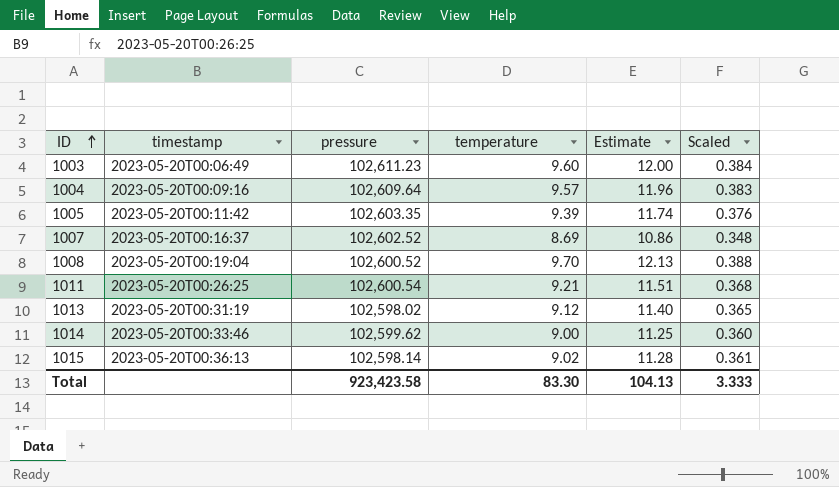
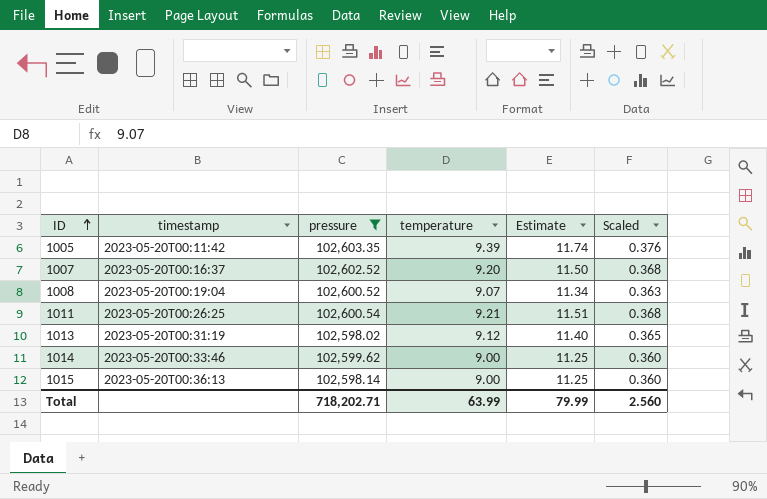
filter: none -> pressure <= 102,603.35
1007 | temperature: 8.69 -> 9.20
1007 | Estimate: 10.86 -> 11.50
1007 | Scaled: 0.348 -> 0.368
1008 | temperature: 9.70 -> 9.07
1008 | Estimate: 12.13 -> 11.34
1008 | Scaled: 0.388 -> 0.363
1015 | temperature: 9.02 -> 9.00
1015 | Estimate: 11.28 -> 11.25
1015 | Scaled: 0.361 -> 0.360
Total | pressure: 923,423.58 -> 718,202.71
Total | temperature: 83.30 -> 63.99
Total | Estimate: 104.13 -> 79.99
Total | Scaled: 3.333 -> 2.560

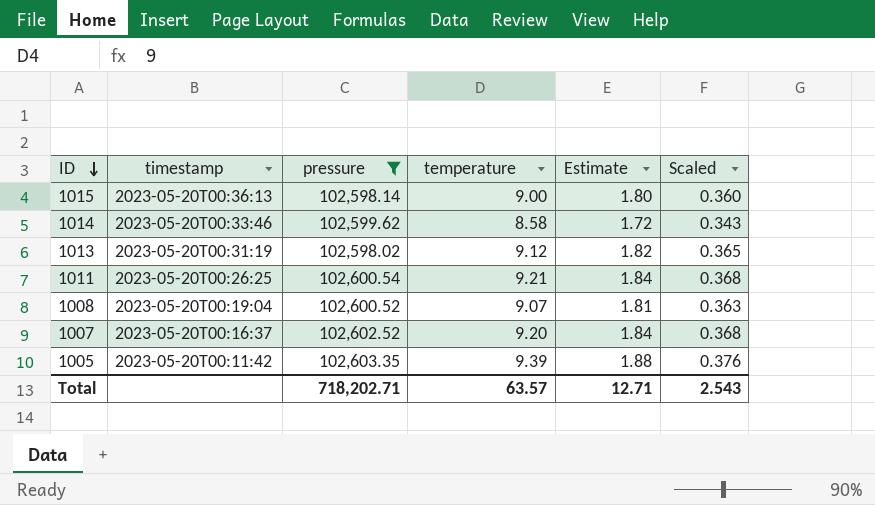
row order: ID ascending -> ID descending
column Estimate | formula: [temperature] * 1.25 -> [temperature] * 0.2
1014 | temperature: 9.00 -> 8.58
1014 | Scaled: 0.360 -> 0.343
Total | temperature: 63.99 -> 63.57
Total | Estimate: 79.99 -> 12.71
Total | Scaled: 2.560 -> 2.543

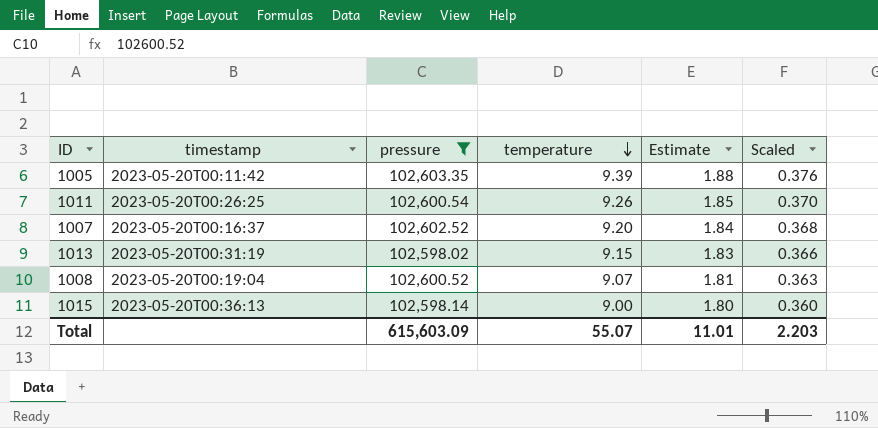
row order: ID descending -> temperature descending
row 1014: 2023-05-20T00:33:46 | 102,599.62 | 8.58 | 1.72 | 0.343 -> none
1011 | temperature: 9.21 -> 9.26
1011 | Estimate: 1.84 -> 1.85
1011 | Scaled: 0.368 -> 0.370
1013 | temperature: 9.12 -> 9.15
1013 | Estimate: 1.82 -> 1.83
1013 | Scaled: 0.365 -> 0.366
Total | pressure: 718,202.71 -> 615,603.09
Total | temperature: 63.57 -> 55.07
Total | Estimate: 12.71 -> 11.01
Total | Scaled: 2.543 -> 2.203

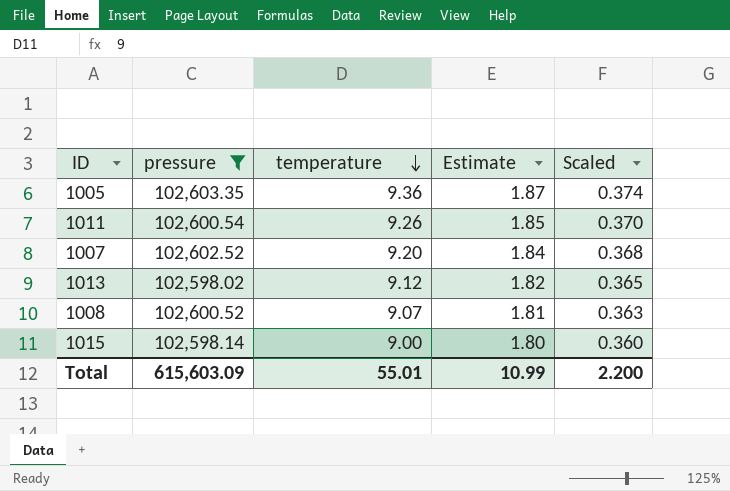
column timestamp | position: 2 -> none
1005 | temperature: 9.39 -> 9.36
1005 | Estimate: 1.88 -> 1.87
1005 | Scaled: 0.376 -> 0.374
1013 | temperature: 9.15 -> 9.12
1013 | Estimate: 1.83 -> 1.82
1013 | Scaled: 0.366 -> 0.365
Total | temperature: 55.07 -> 55.01
Total | Estimate: 11.01 -> 10.99
Total | Scaled: 2.203 -> 2.200

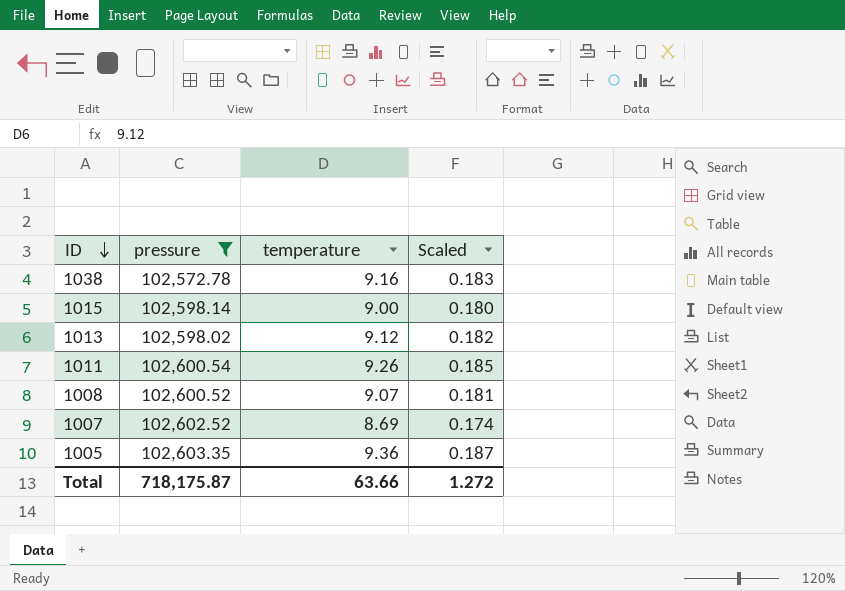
row order: temperature descending -> ID descending
column Estimate | formula: [temperature] * 0.2 -> none
column Scaled | formula: [temperature] * 0.04 -> [temperature] * 0.02
row 1038: none -> 102,572.78 | 9.16 | 0.183
1007 | temperature: 9.20 -> 8.69
Total | pressure: 615,603.09 -> 718,175.87
Total | temperature: 55.01 -> 63.66
Total | Scaled: 2.200 -> 1.272

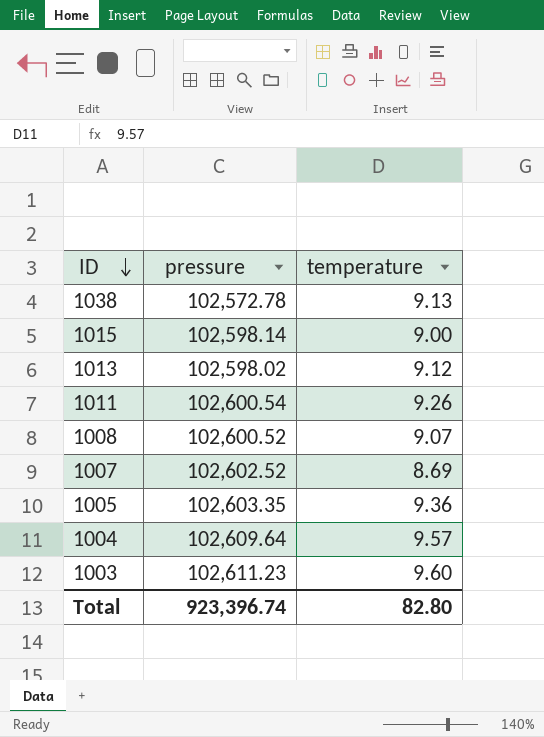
filter: pressure <= 102,603.35 -> none
column Scaled | formula: [temperature] * 0.02 -> none
1038 | temperature: 9.16 -> 9.13
Total | pressure: 718,175.87 -> 923,396.74
Total | temperature: 63.66 -> 82.80

